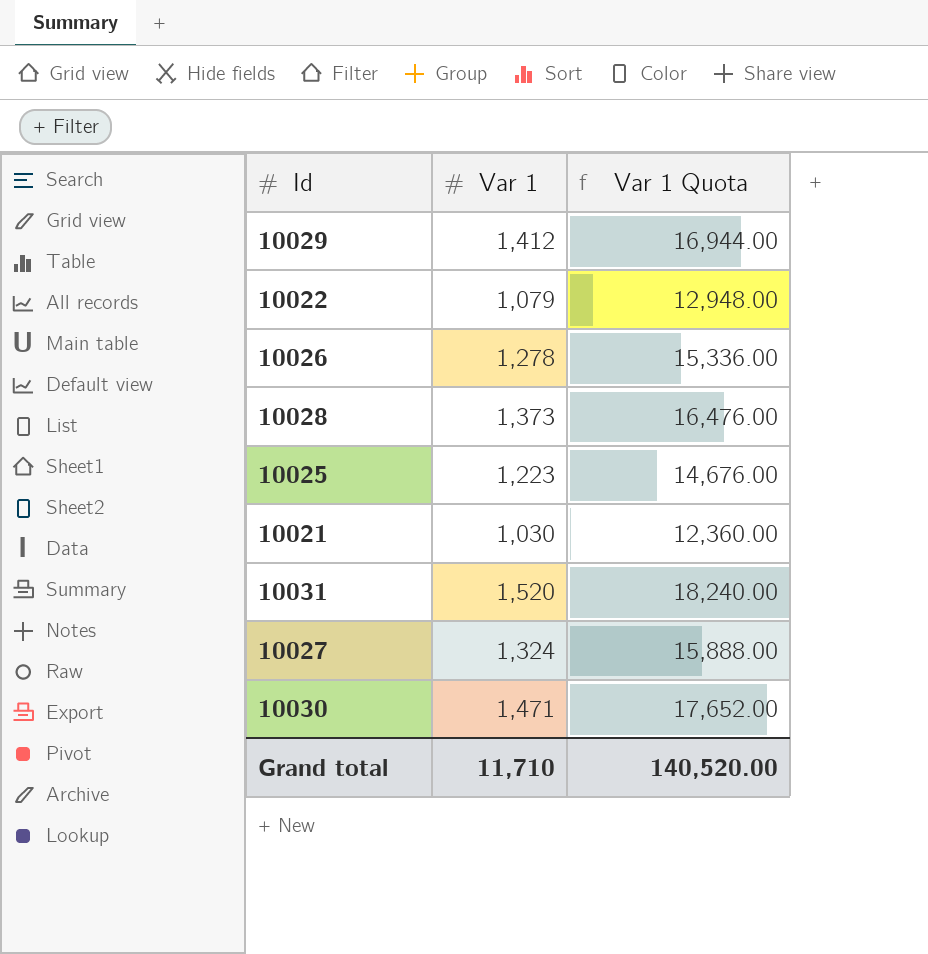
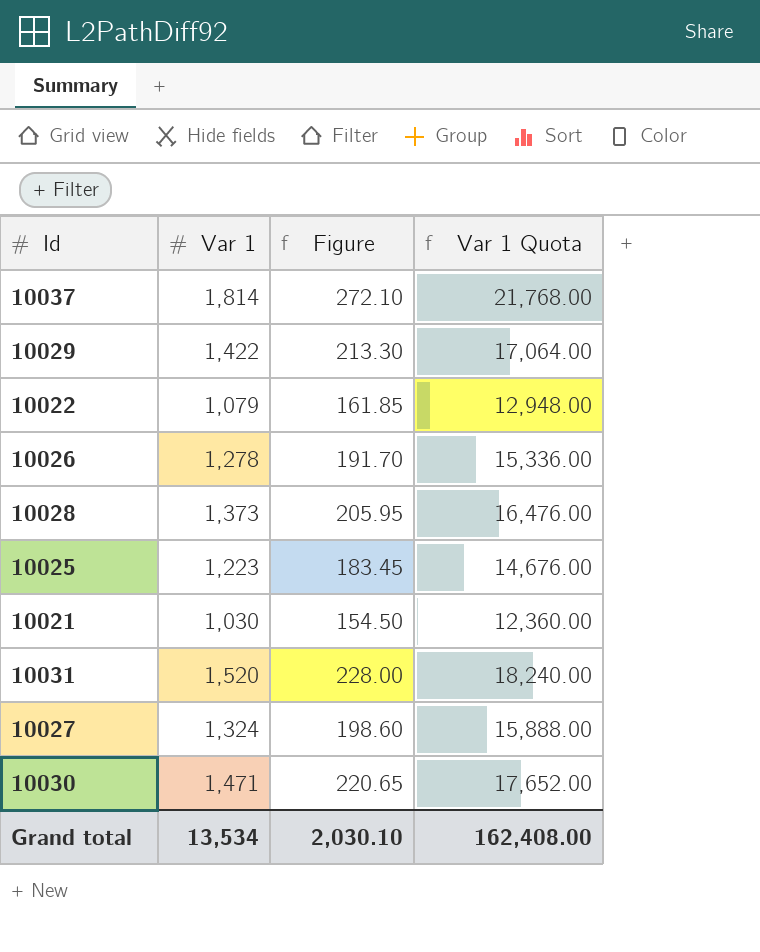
column Figure | formula: none -> [Var 1] * 0.15
row 10037: none -> 1,814 | 272.10 | 21,768.00
10029 | Var 1: 1,412 -> 1,422
10029 | Var 1 Quota: 16,944.00 -> 17,064.00
Grand total | Var 1: 11,710 -> 13,534
Grand total | Var 1 Quota: 140,520.00 -> 162,408.00

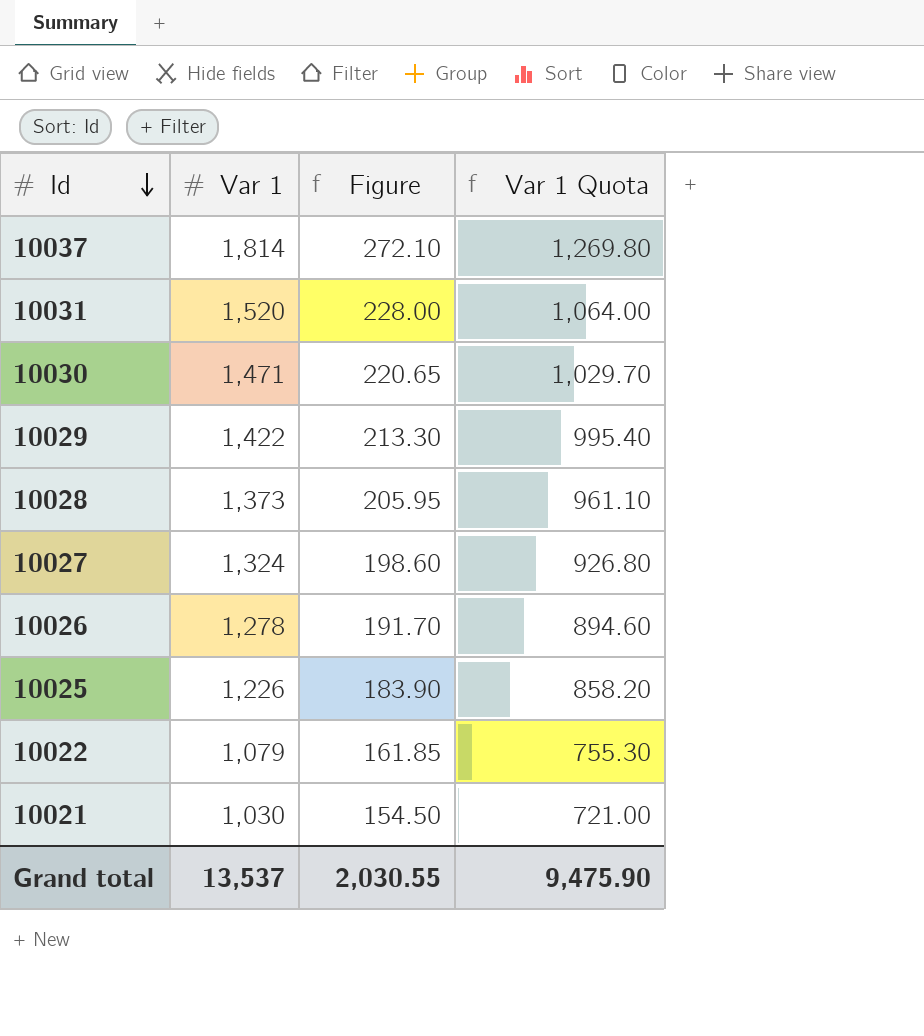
row order: none -> Id descending
column Var 1 Quota | formula: [Var 1] * 12 -> [Var 1] * 0.7
10025 | Var 1: 1,223 -> 1,226
10025 | Figure: 183.45 -> 183.90
Grand total | Var 1: 13,534 -> 13,537
Grand total | Figure: 2,030.10 -> 2,030.55
Grand total | Var 1 Quota: 162,408.00 -> 9,475.90

